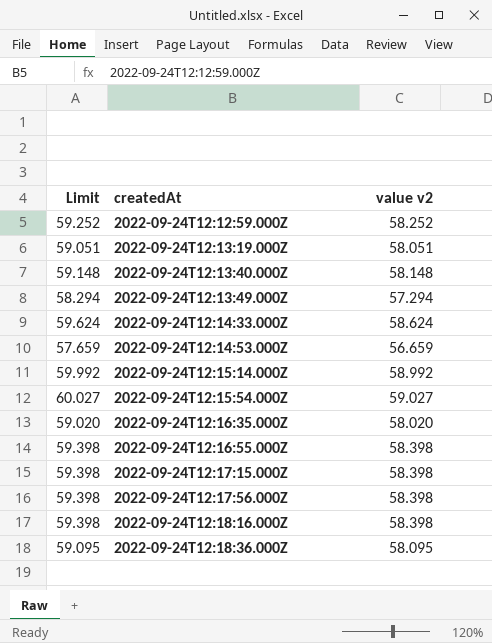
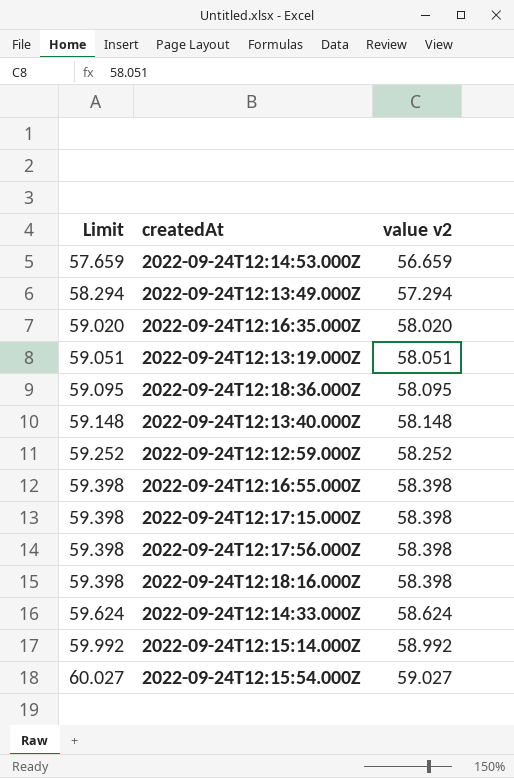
row order: createdAt ascending -> Limit ascending

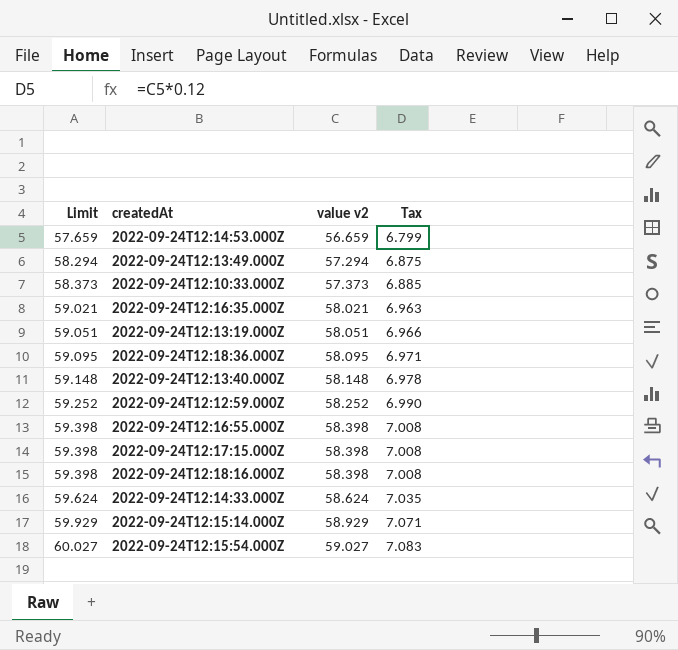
column Tax | formula: none -> [value v2] * 0.12
row 2022-09-24T12:17:56.000Z: 59.398 | 58.398 -> none
row 2022-09-24T12:10:33.000Z: none -> 58.373 | 57.373 | 6.885
2022-09-24T12:16:35.000Z | Limit: 59.020 -> 59.021
2022-09-24T12:16:35.000Z | value v2: 58.020 -> 58.021
2022-09-24T12:15:14.000Z | Limit: 59.992 -> 59.929
2022-09-24T12:15:14.000Z | value v2: 58.992 -> 58.929

